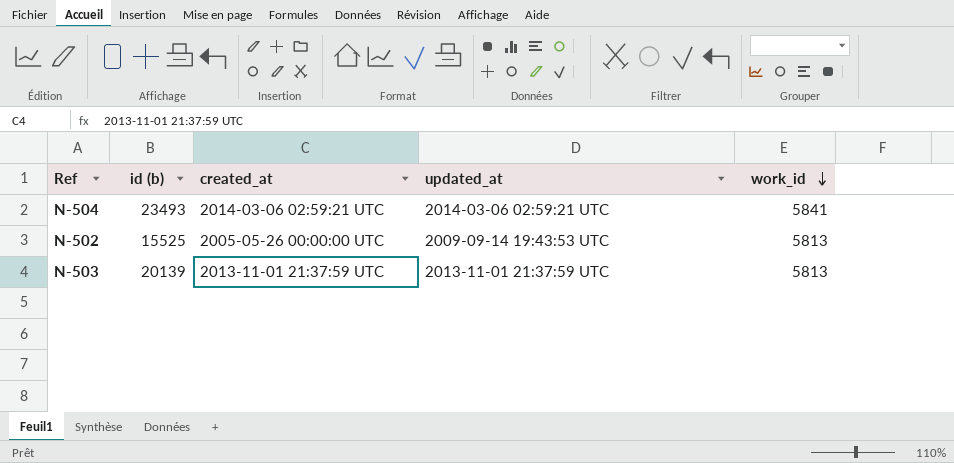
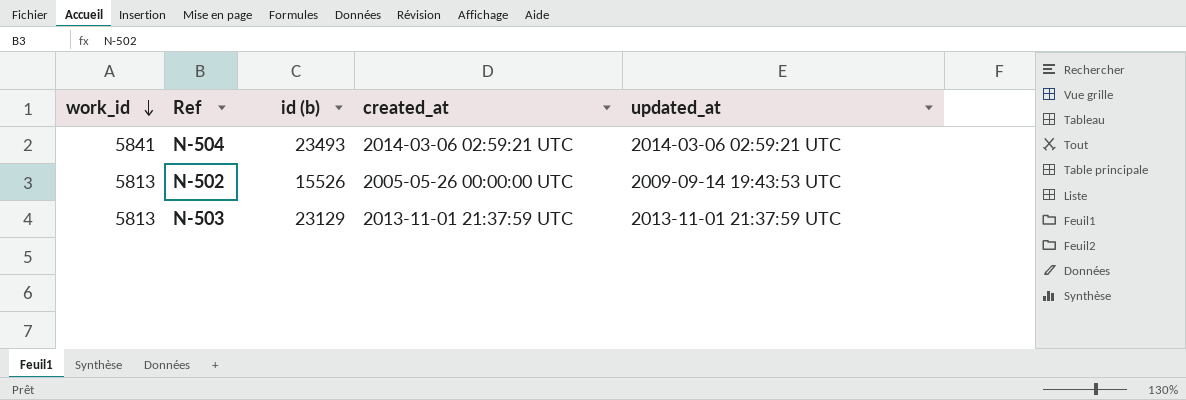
column work_id | position: 5 -> 1
N-502 | id (b): 15525 -> 15526
N-503 | id (b): 20139 -> 23129

